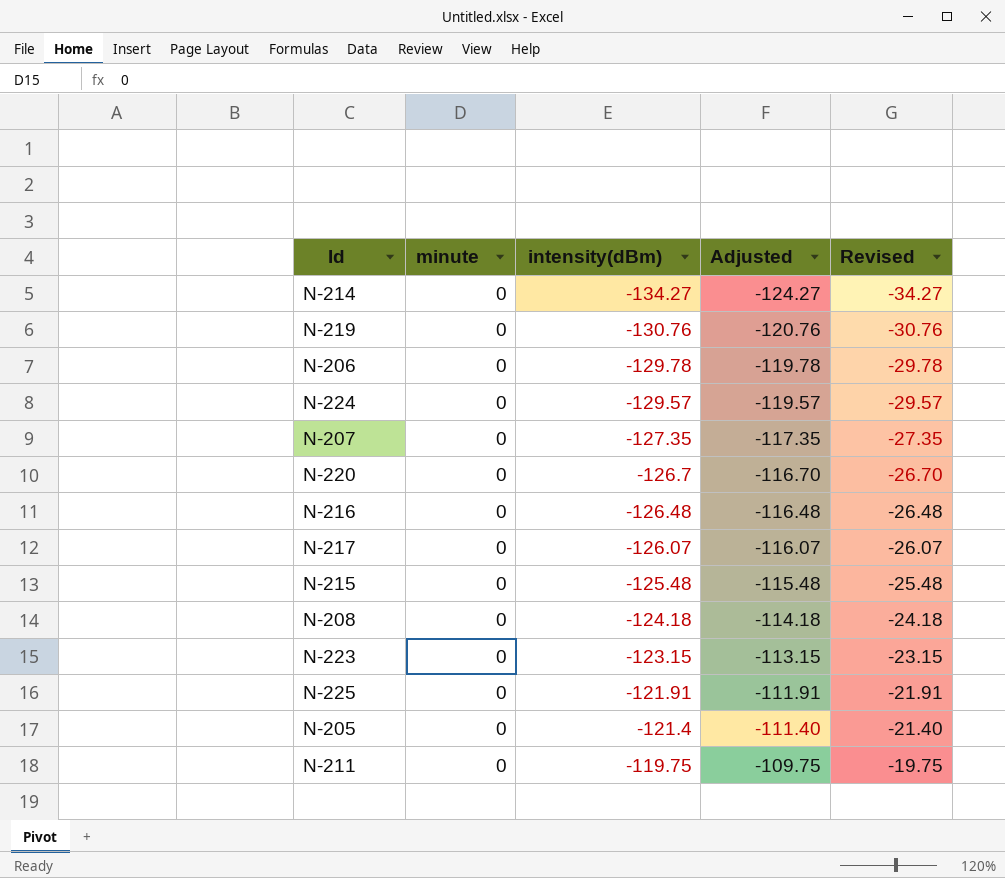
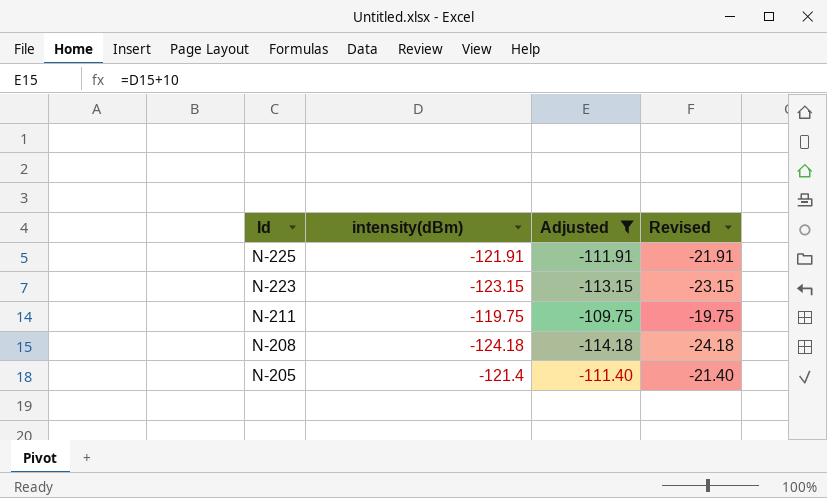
filter: none -> Adjusted >= -114.18
row order: intensity(dBm) ascending -> Id descending
column minute | position: 2 -> none

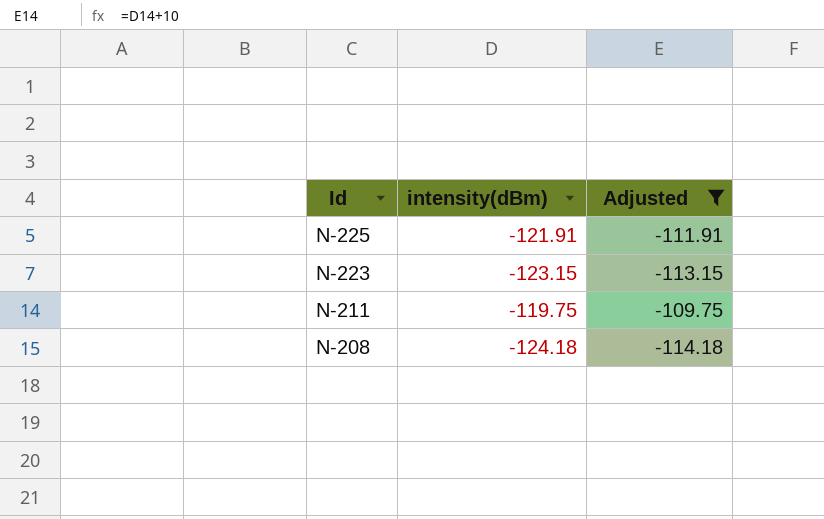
column Revised | formula: [intensity(dBm)] + 100 -> none
row N-205: -121.4 | -111.40 | -21.40 -> none

